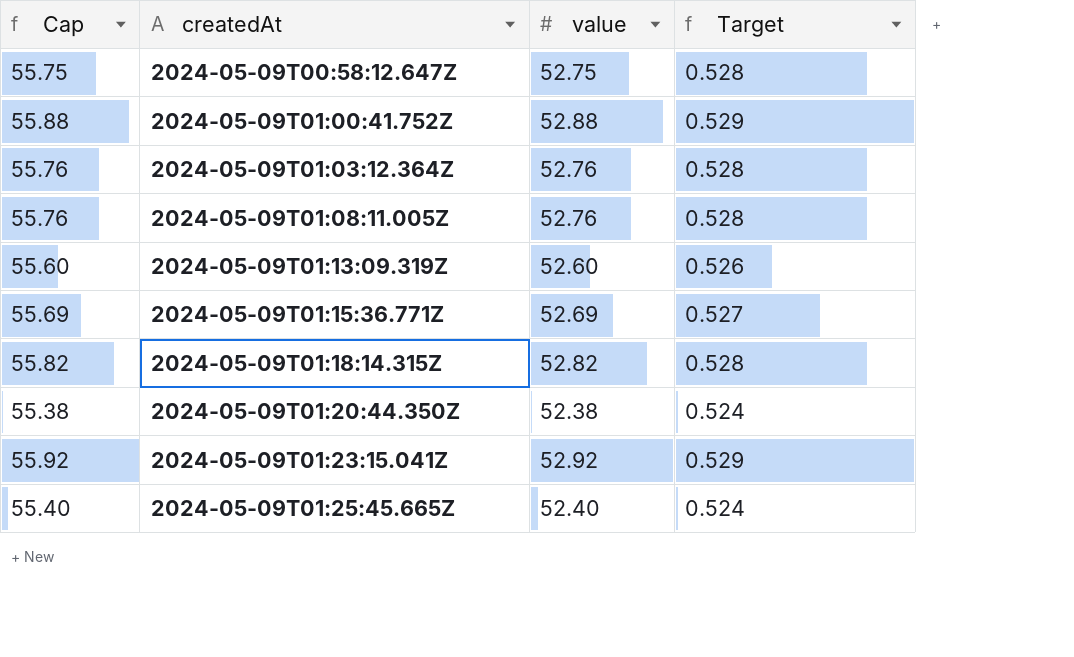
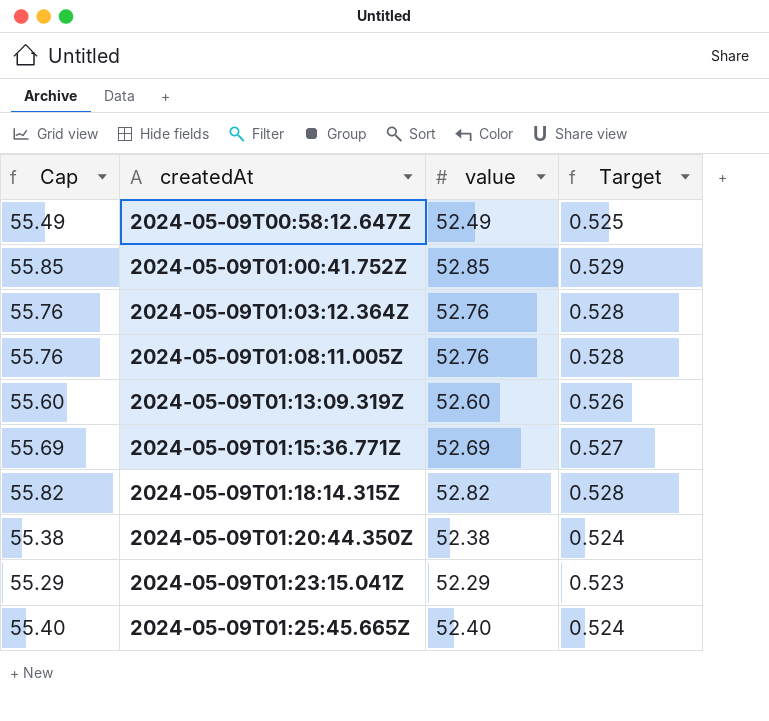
2024-05-09T00:58:12.647Z | Cap: 55.75 -> 55.49
2024-05-09T00:58:12.647Z | value: 52.75 -> 52.49
2024-05-09T00:58:12.647Z | Target: 0.528 -> 0.525
2024-05-09T01:00:41.752Z | Cap: 55.88 -> 55.85
2024-05-09T01:00:41.752Z | value: 52.88 -> 52.85
2024-05-09T01:23:15.041Z | Cap: 55.92 -> 55.29
2024-05-09T01:23:15.041Z | value: 52.92 -> 52.29
2024-05-09T01:23:15.041Z | Target: 0.529 -> 0.523

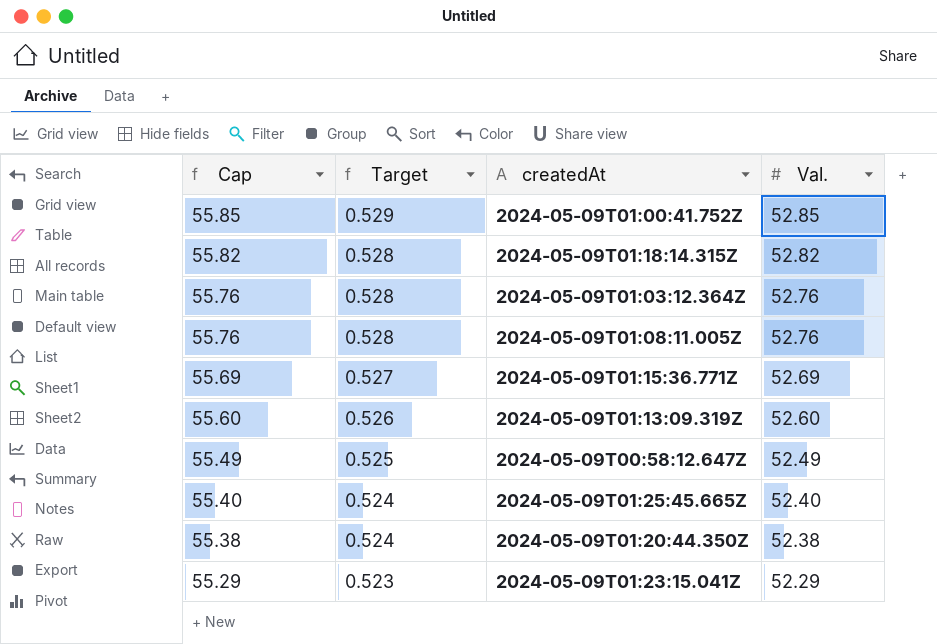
row order: createdAt ascending -> Cap descending
column Target | position: 4 -> 2
column name: value -> Val.

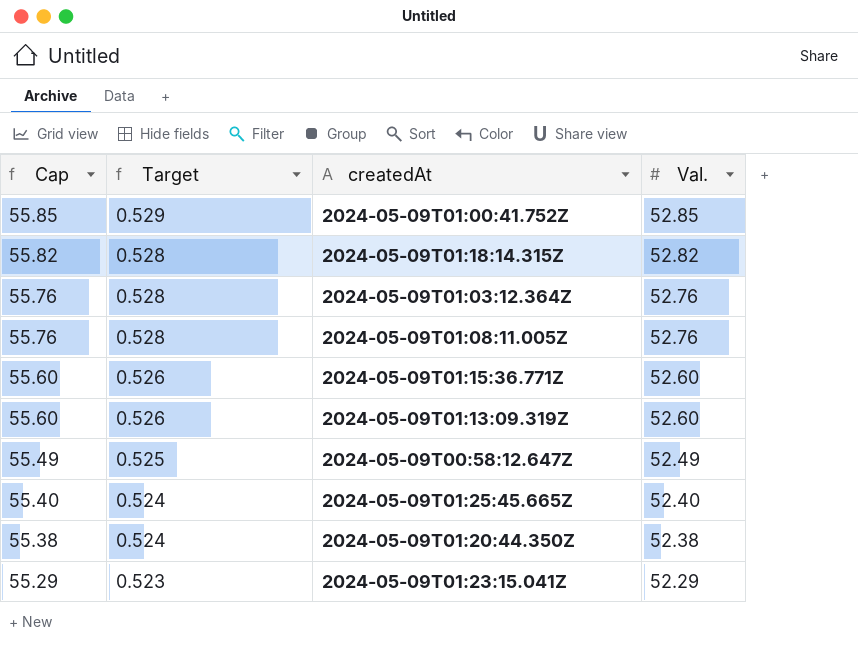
2024-05-09T01:15:36.771Z | Cap: 55.69 -> 55.60
2024-05-09T01:15:36.771Z | Target: 0.527 -> 0.526
2024-05-09T01:15:36.771Z | Val.: 52.69 -> 52.60

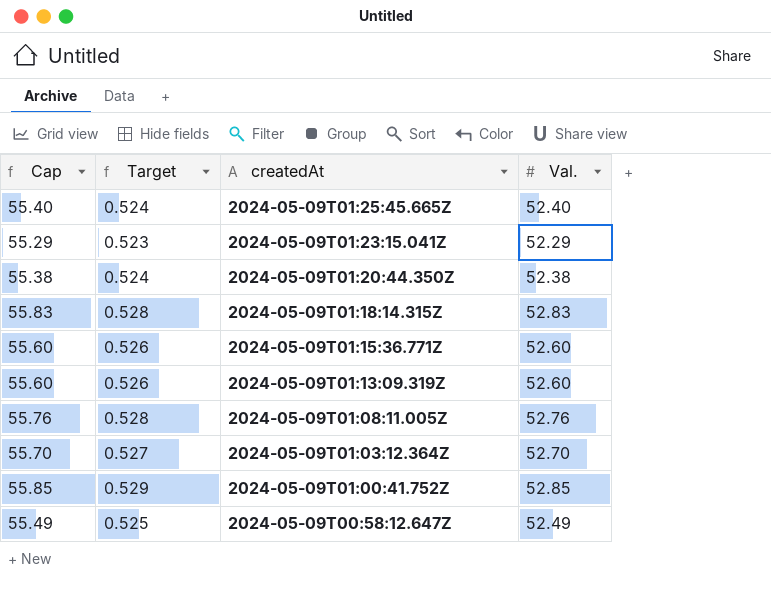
row order: Cap descending -> createdAt descending
2024-05-09T01:18:14.315Z | Cap: 55.82 -> 55.83
2024-05-09T01:18:14.315Z | Val.: 52.82 -> 52.83
2024-05-09T01:03:12.364Z | Cap: 55.76 -> 55.70
2024-05-09T01:03:12.364Z | Target: 0.528 -> 0.527
2024-05-09T01:03:12.364Z | Val.: 52.76 -> 52.70

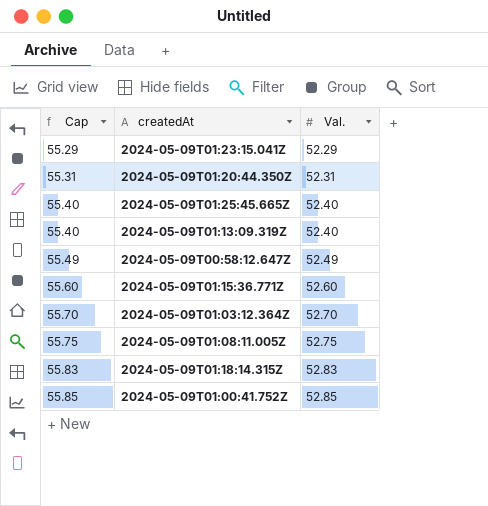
row order: createdAt descending -> Cap ascending
column Target | formula: [Val.] * 0.01 -> none
2024-05-09T01:20:44.350Z | Cap: 55.38 -> 55.31
2024-05-09T01:20:44.350Z | Val.: 52.38 -> 52.31
2024-05-09T01:13:09.319Z | Cap: 55.60 -> 55.40
2024-05-09T01:13:09.319Z | Val.: 52.60 -> 52.40
2024-05-09T01:08:11.005Z | Cap: 55.76 -> 55.75
2024-05-09T01:08:11.005Z | Val.: 52.76 -> 52.75

